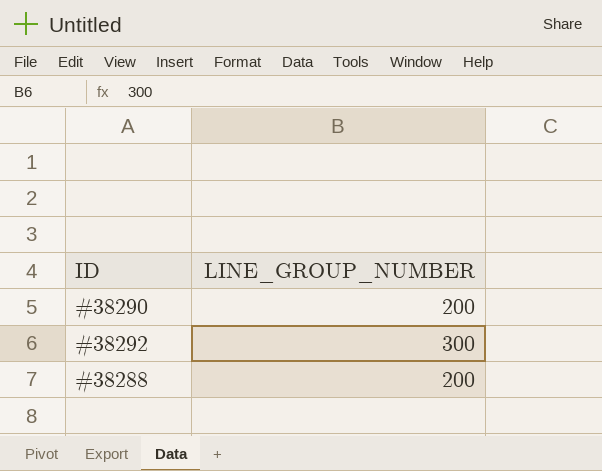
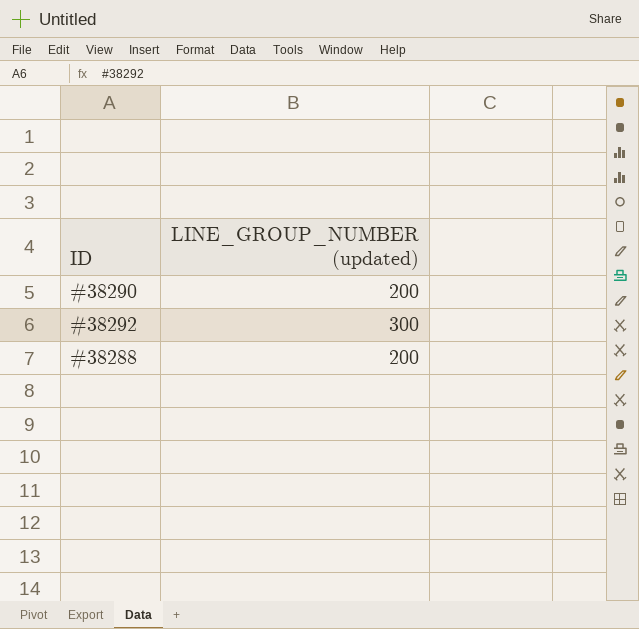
column name: LINE_GROUP_NUMBER -> LINE_GROUP_NUMBER (updated)

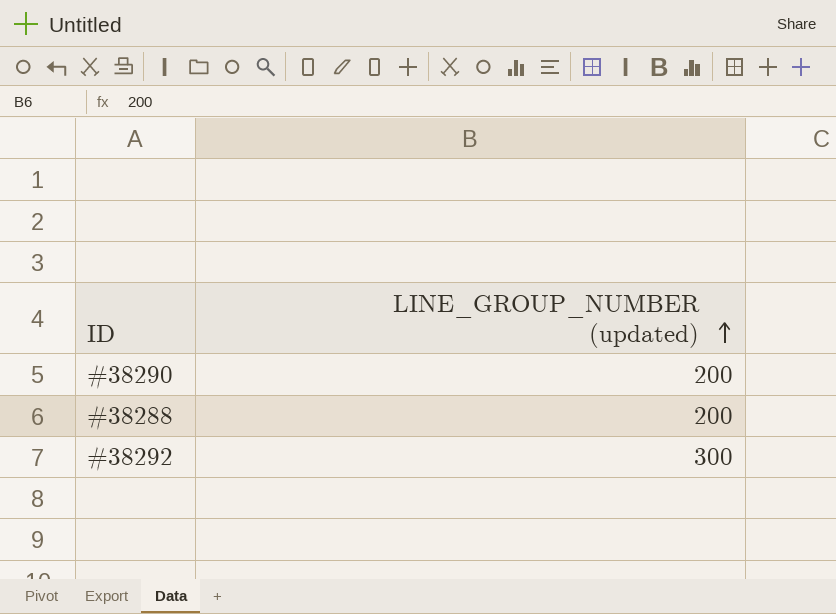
row order: none -> LINE_GROUP_NUMBER (updated) ascending

